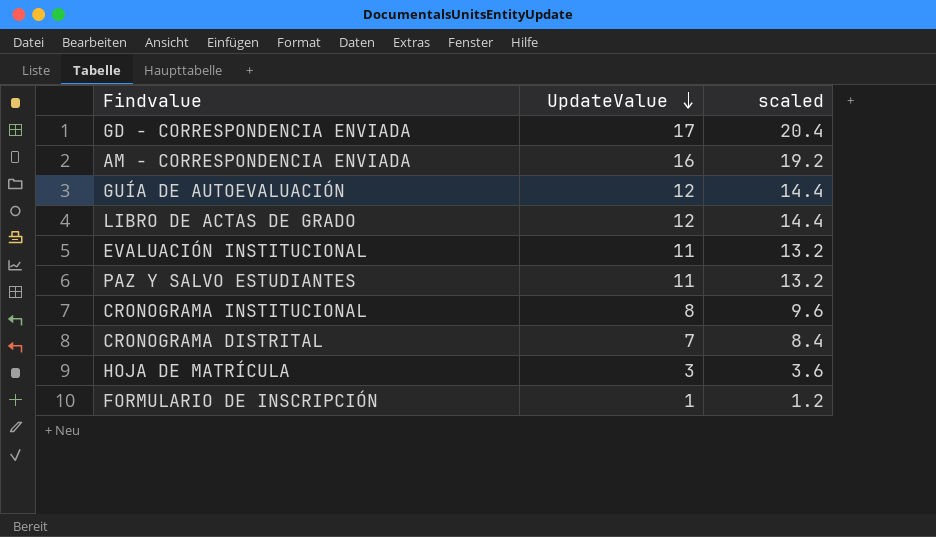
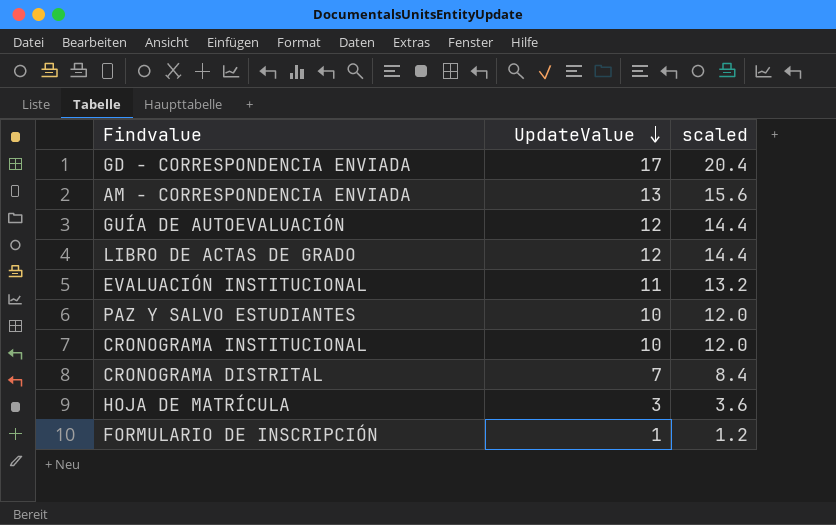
AM - CORRESPONDENCIA ENVIADA | UpdateValue: 16 -> 13
AM - CORRESPONDENCIA ENVIADA | scaled: 19.2 -> 15.6
PAZ Y SALVO ESTUDIANTES | UpdateValue: 11 -> 10
PAZ Y SALVO ESTUDIANTES | scaled: 13.2 -> 12.0
CRONOGRAMA INSTITUCIONAL | UpdateValue: 8 -> 10
CRONOGRAMA INSTITUCIONAL | scaled: 9.6 -> 12.0

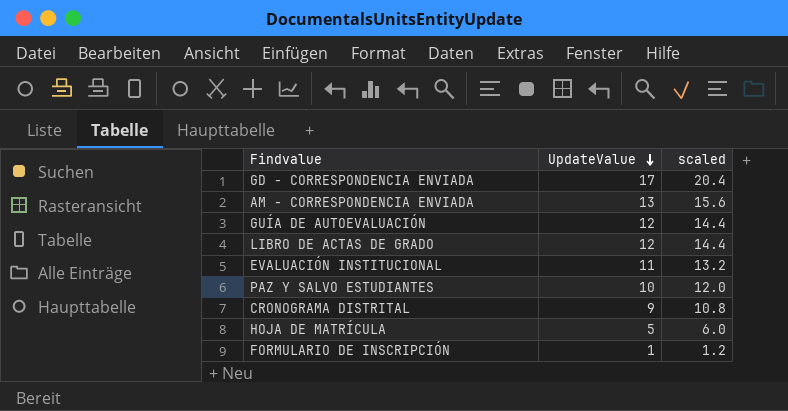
row CRONOGRAMA INSTITUCIONAL: 10 | 12.0 -> none
CRONOGRAMA DISTRITAL | UpdateValue: 7 -> 9
CRONOGRAMA DISTRITAL | scaled: 8.4 -> 10.8
HOJA DE MATRÍCULA | UpdateValue: 3 -> 5
HOJA DE MATRÍCULA | scaled: 3.6 -> 6.0

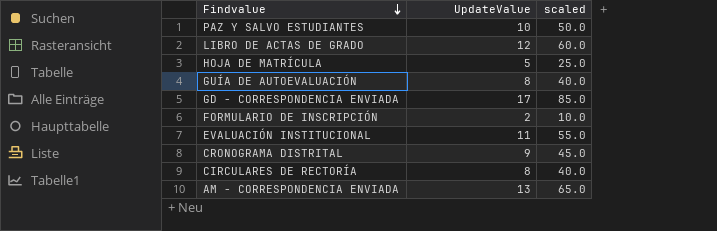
row order: UpdateValue descending -> Findvalue descending
column scaled | formula: [UpdateValue] * 1.2 -> [UpdateValue] * 5
GUÍA DE AUTOEVALUACIÓN | UpdateValue: 12 -> 8
FORMULARIO DE INSCRIPCIÓN | UpdateValue: 1 -> 2
row CIRCULARES DE RECTORÍA: none -> 8 | 40.0

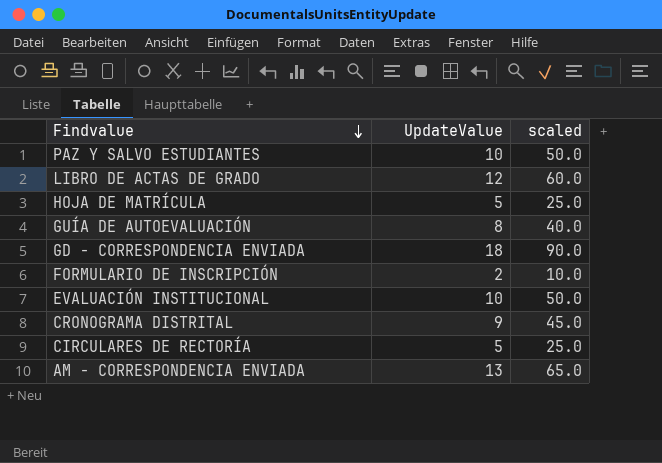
GD - CORRESPONDENCIA ENVIADA | UpdateValue: 17 -> 18
GD - CORRESPONDENCIA ENVIADA | scaled: 85.0 -> 90.0
EVALUACIÓN INSTITUCIONAL | UpdateValue: 11 -> 10
EVALUACIÓN INSTITUCIONAL | scaled: 55.0 -> 50.0
CIRCULARES DE RECTORÍA | UpdateValue: 8 -> 5
CIRCULARES DE RECTORÍA | scaled: 40.0 -> 25.0

